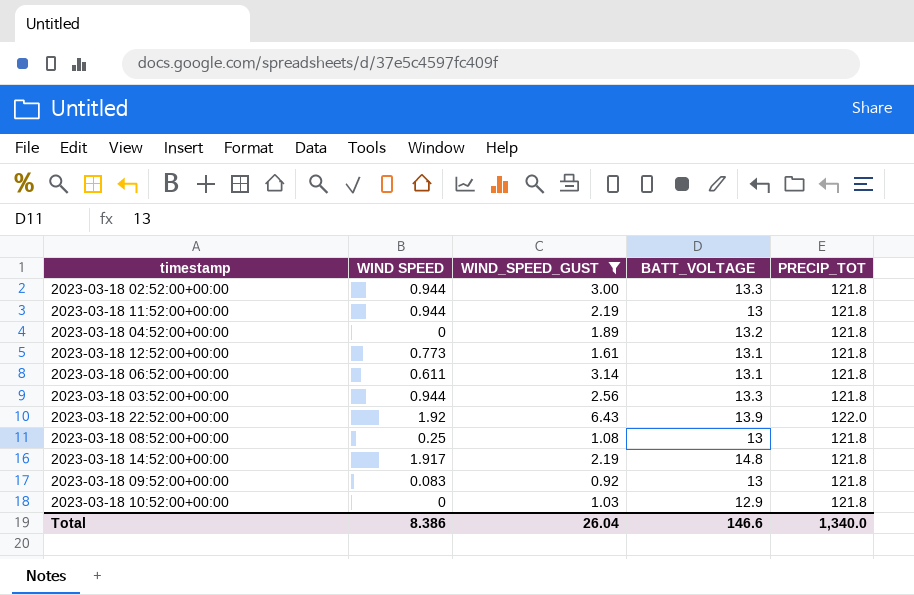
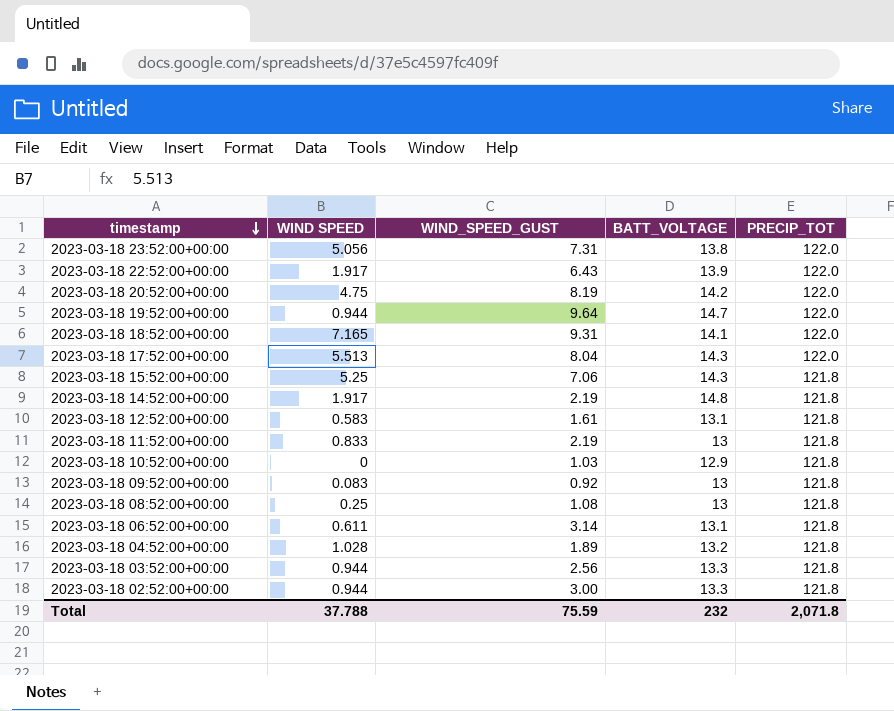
filter: WIND_SPEED_GUST <= 6.43 -> none
row order: none -> timestamp descending
2023-03-18 22:52:00+00:00 | WIND SPEED: 1.92 -> 1.917
2023-03-18 12:52:00+00:00 | WIND SPEED: 0.773 -> 0.583
2023-03-18 11:52:00+00:00 | WIND SPEED: 0.944 -> 0.833
2023-03-18 04:52:00+00:00 | WIND SPEED: 0 -> 1.028
Total | WIND SPEED: 8.386 -> 37.788
Total | WIND_SPEED_GUST: 26.04 -> 75.59
Total | BATT_VOLTAGE: 146.6 -> 232
Total | PRECIP_TOT: 1,340.0 -> 2,071.8

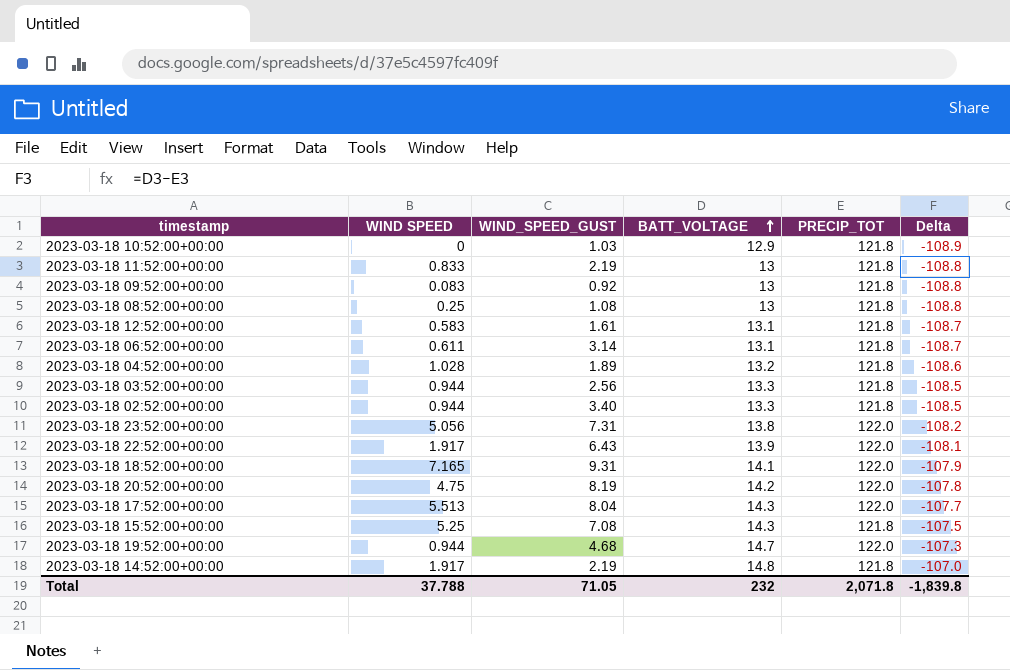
row order: timestamp descending -> BATT_VOLTAGE ascending
column Delta | formula: none -> [BATT_VOLTAGE] - [PRECIP_TOT]
2023-03-18 02:52:00+00:00 | WIND_SPEED_GUST: 3.00 -> 3.40
2023-03-18 15:52:00+00:00 | WIND_SPEED_GUST: 7.06 -> 7.08
2023-03-18 19:52:00+00:00 | WIND_SPEED_GUST: 9.64 -> 4.68
Total | WIND_SPEED_GUST: 75.59 -> 71.05

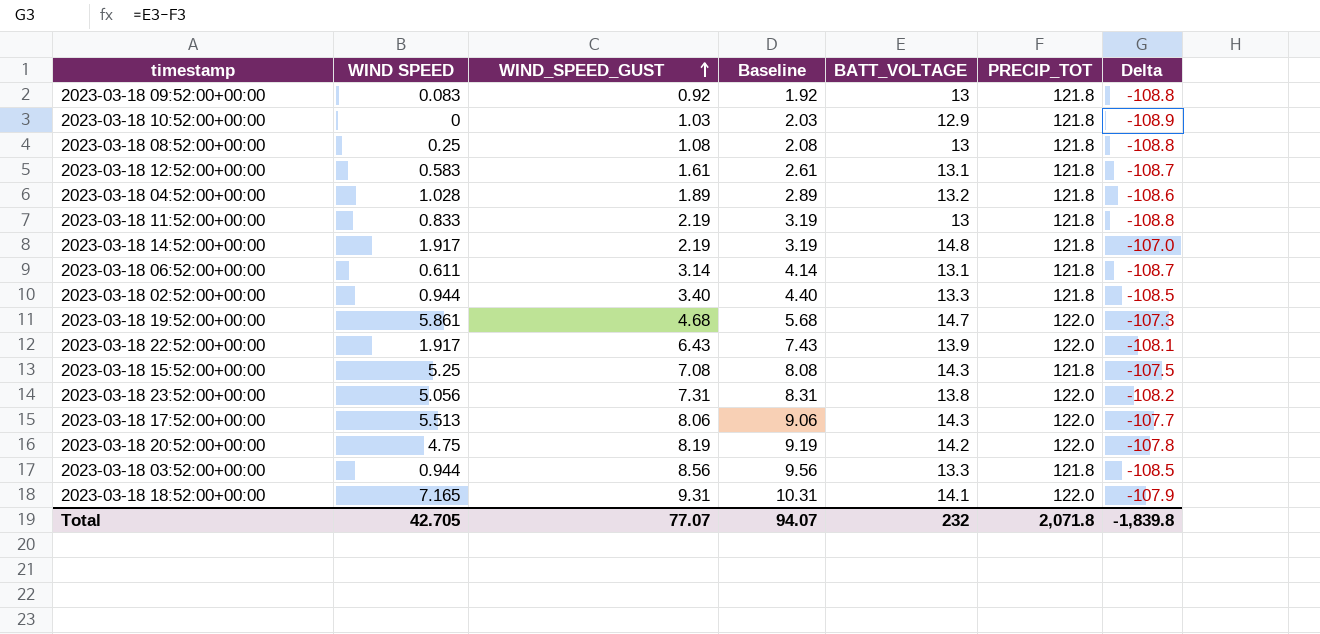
row order: BATT_VOLTAGE ascending -> WIND_SPEED_GUST ascending
column Baseline | formula: none -> [WIND_SPEED_GUST] + 1
2023-03-18 19:52:00+00:00 | WIND SPEED: 0.944 -> 5.861
2023-03-18 17:52:00+00:00 | WIND_SPEED_GUST: 8.04 -> 8.06
2023-03-18 03:52:00+00:00 | WIND_SPEED_GUST: 2.56 -> 8.56
Total | WIND SPEED: 37.788 -> 42.705
Total | WIND_SPEED_GUST: 71.05 -> 77.07

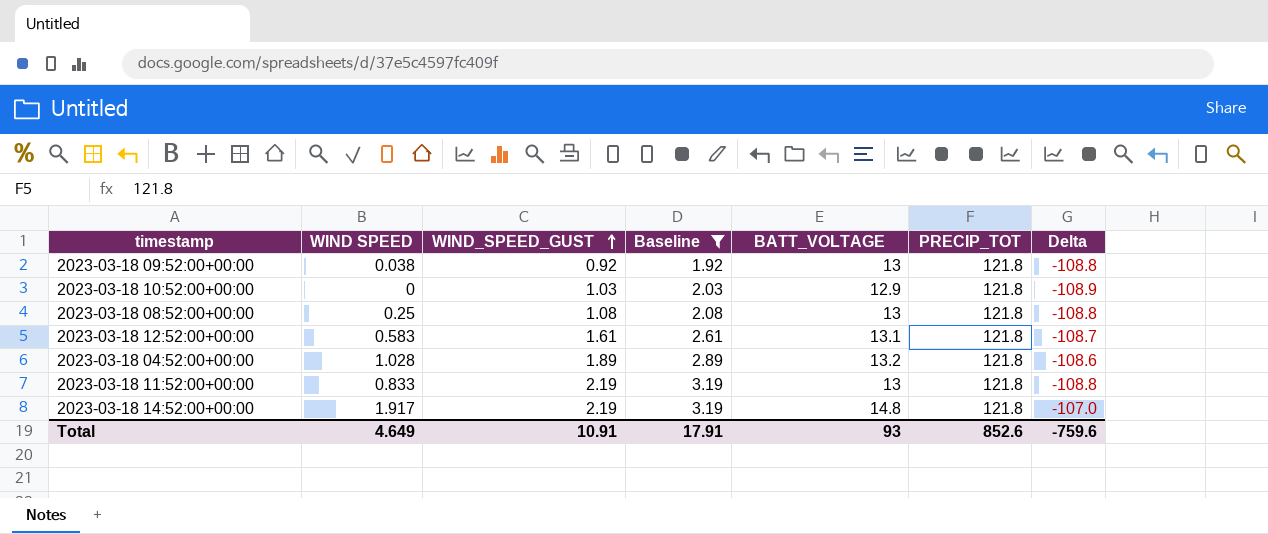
filter: none -> Baseline <= 3.19
2023-03-18 09:52:00+00:00 | WIND SPEED: 0.083 -> 0.038
Total | WIND SPEED: 42.705 -> 4.649
Total | WIND_SPEED_GUST: 77.07 -> 10.91
Total | Baseline: 94.07 -> 17.91
Total | BATT_VOLTAGE: 232 -> 93
Total | PRECIP_TOT: 2,071.8 -> 852.6
Total | Delta: -1,839.8 -> -759.6

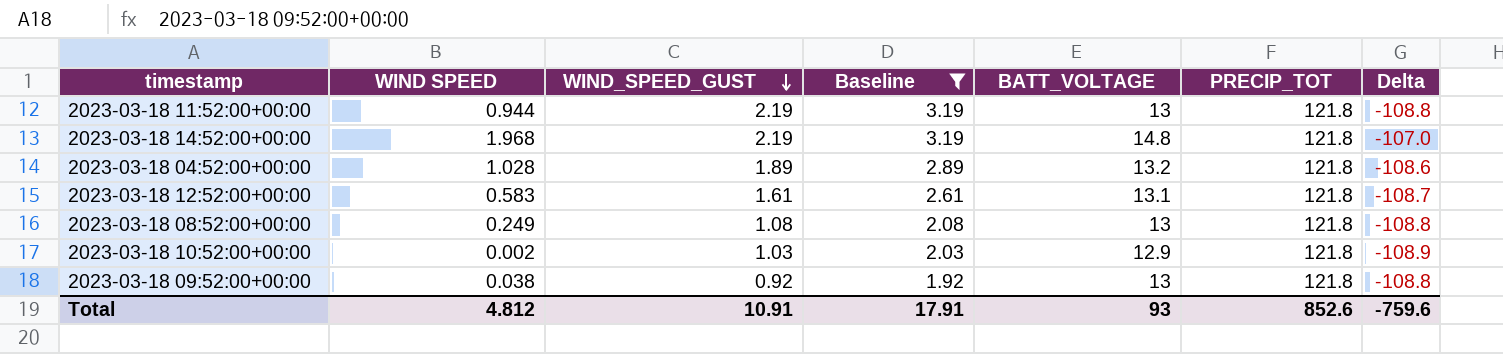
row order: WIND_SPEED_GUST ascending -> WIND_SPEED_GUST descending
2023-03-18 11:52:00+00:00 | WIND SPEED: 0.833 -> 0.944
2023-03-18 14:52:00+00:00 | WIND SPEED: 1.917 -> 1.968
2023-03-18 08:52:00+00:00 | WIND SPEED: 0.25 -> 0.249
2023-03-18 10:52:00+00:00 | WIND SPEED: 0 -> 0.002
Total | WIND SPEED: 4.649 -> 4.812

